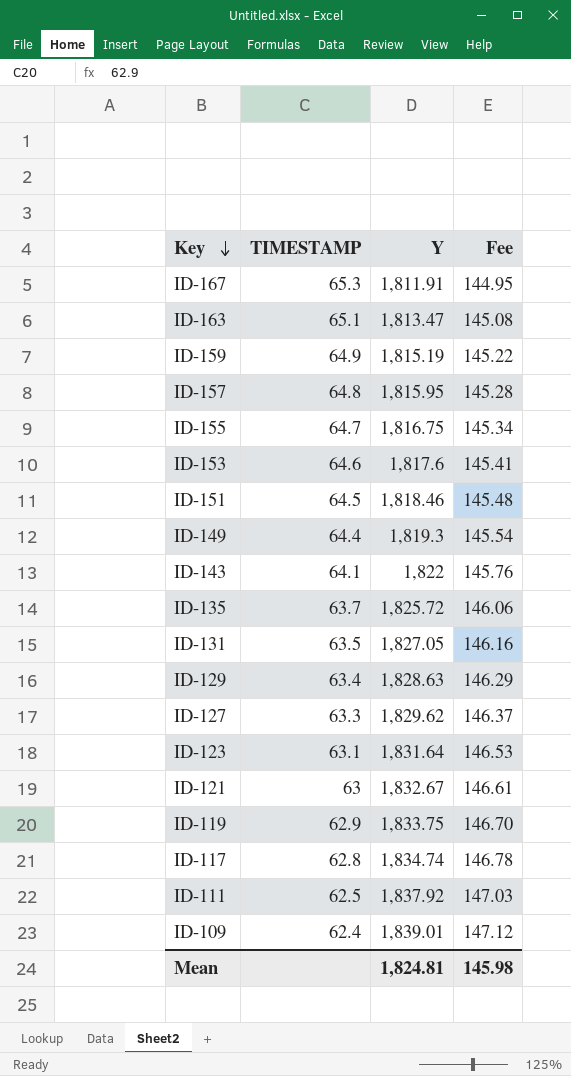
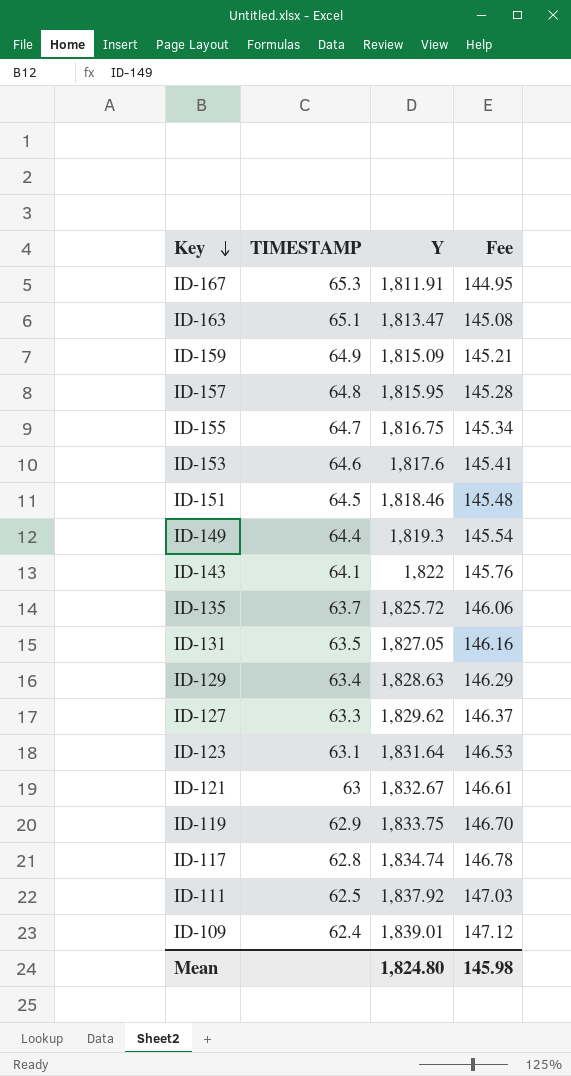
ID-159 | Y: 1,815.19 -> 1,815.09
ID-159 | Fee: 145.22 -> 145.21
Mean | Y: 1,824.81 -> 1,824.80

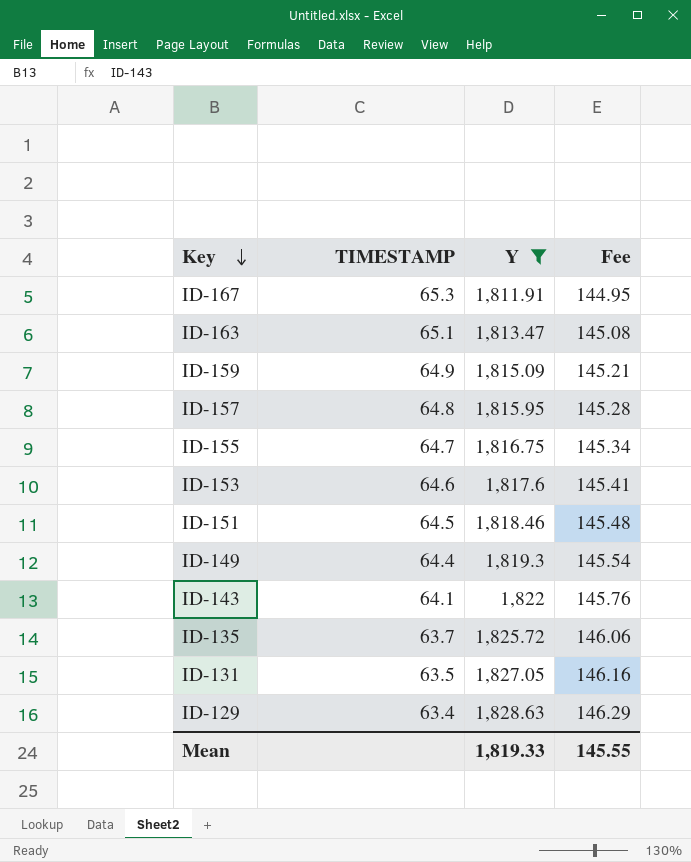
filter: none -> Y <= 1,828.63
Mean | Y: 1,824.80 -> 1,819.33
Mean | Fee: 145.98 -> 145.55

